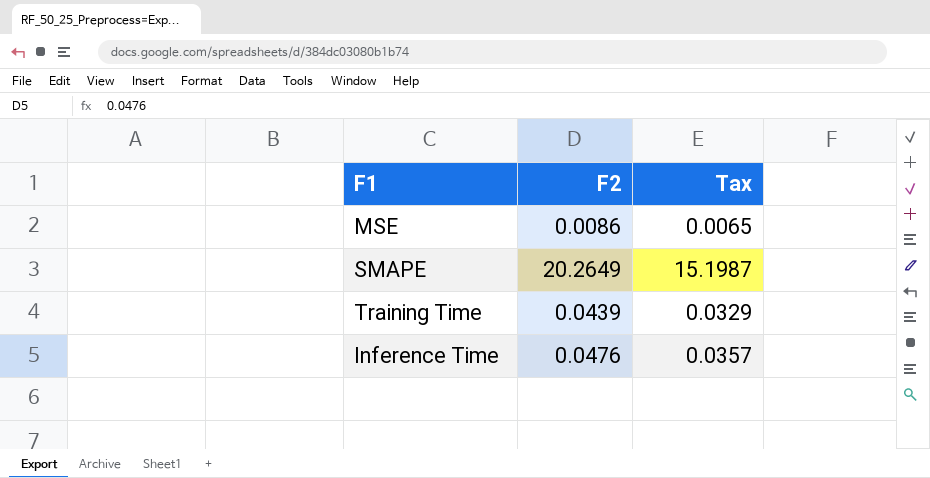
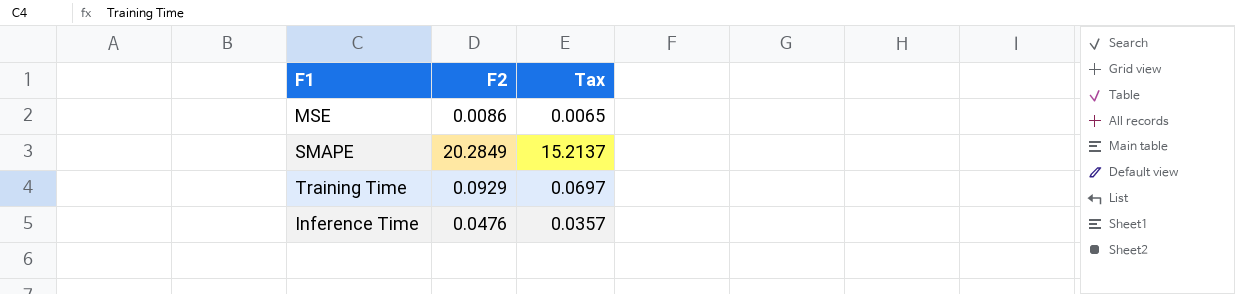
SMAPE | F2: 20.2649 -> 20.2849
SMAPE | Tax: 15.1987 -> 15.2137
Training Time | F2: 0.0439 -> 0.0929
Training Time | Tax: 0.0329 -> 0.0697

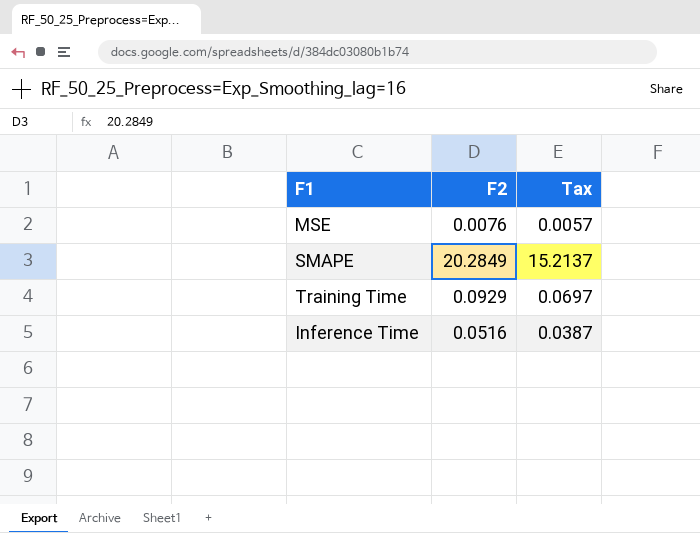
MSE | F2: 0.0086 -> 0.0076
MSE | Tax: 0.0065 -> 0.0057
Inference Time | F2: 0.0476 -> 0.0516
Inference Time | Tax: 0.0357 -> 0.0387

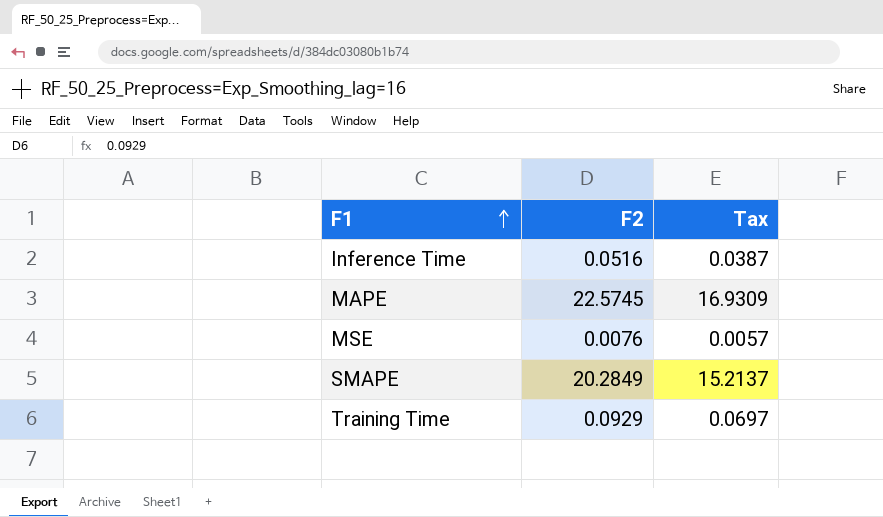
row order: none -> F1 ascending
row MAPE: none -> 22.5745 | 16.9309

